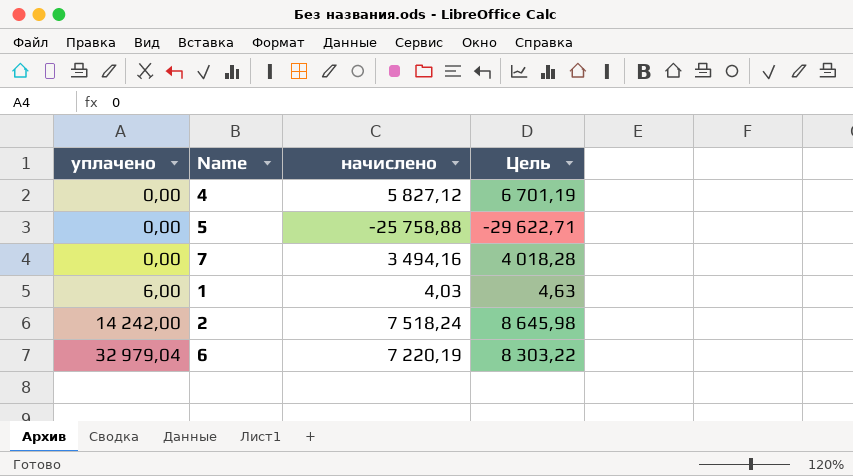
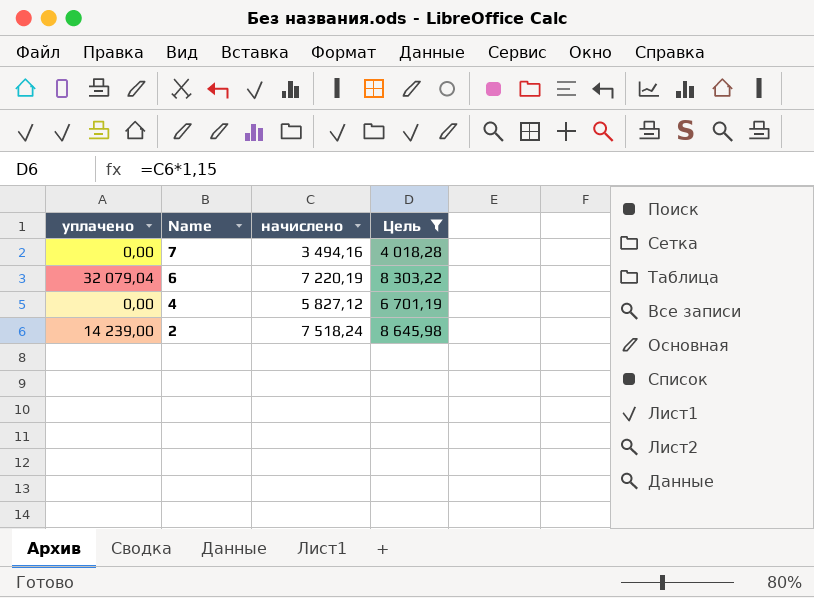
filter: none -> Цель >= 4 018,28
row order: уплачено ascending -> Name descending
6 | уплачено: 32 979,04 -> 32 079,04
2 | уплачено: 14 242,00 -> 14 239,00

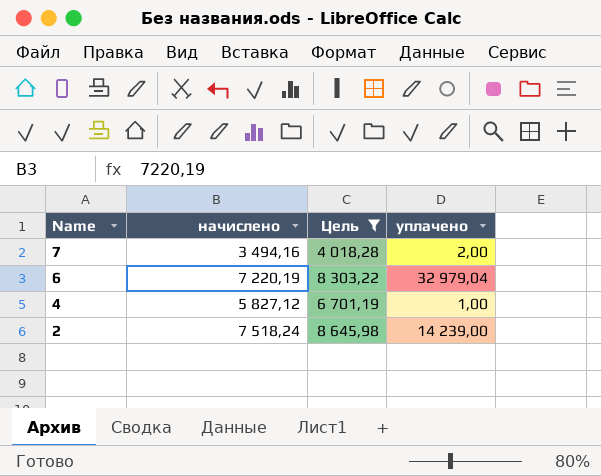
column уплачено | position: 1 -> 4
7 | уплачено: 0,00 -> 2,00
6 | уплачено: 32 079,04 -> 32 979,04
4 | уплачено: 0,00 -> 1,00

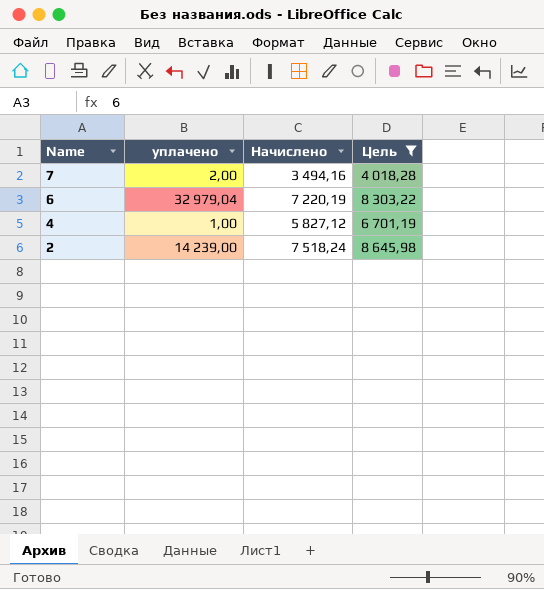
column уплачено | position: 4 -> 2
column name: начислено -> Начислено

